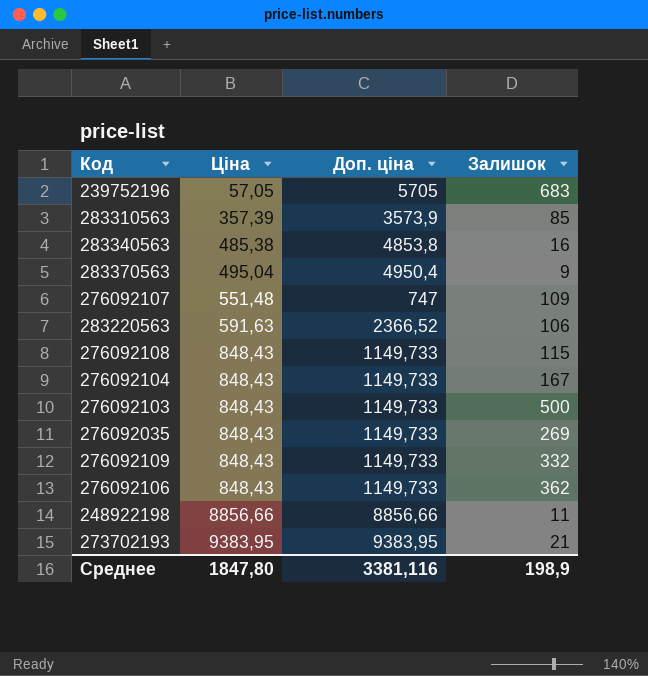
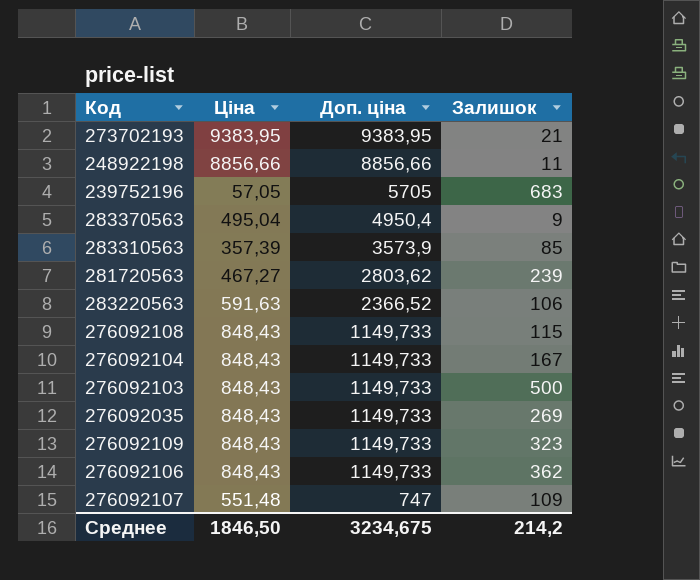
row order: Ціна ascending -> Доп. ціна descending
row 283340563: 485,38 | 4853,8 | 16 -> none
row 281720563: none -> 467,27 | 2803,62 | 239
276092109 | Залишок: 332 -> 323
Среднее | Ціна: 1847,80 -> 1846,50
Среднее | Доп. ціна: 3381,116 -> 3234,675
Среднее | Залишок: 198,9 -> 214,2

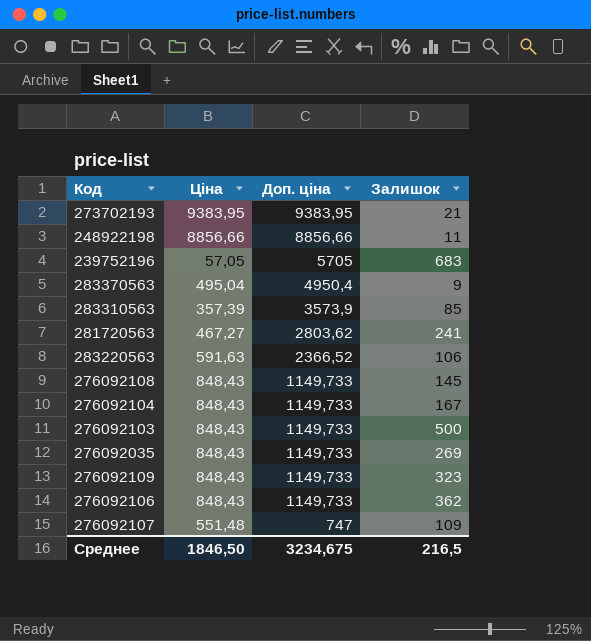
281720563 | Залишок: 239 -> 241
276092108 | Залишок: 115 -> 145
Среднее | Залишок: 214,2 -> 216,5

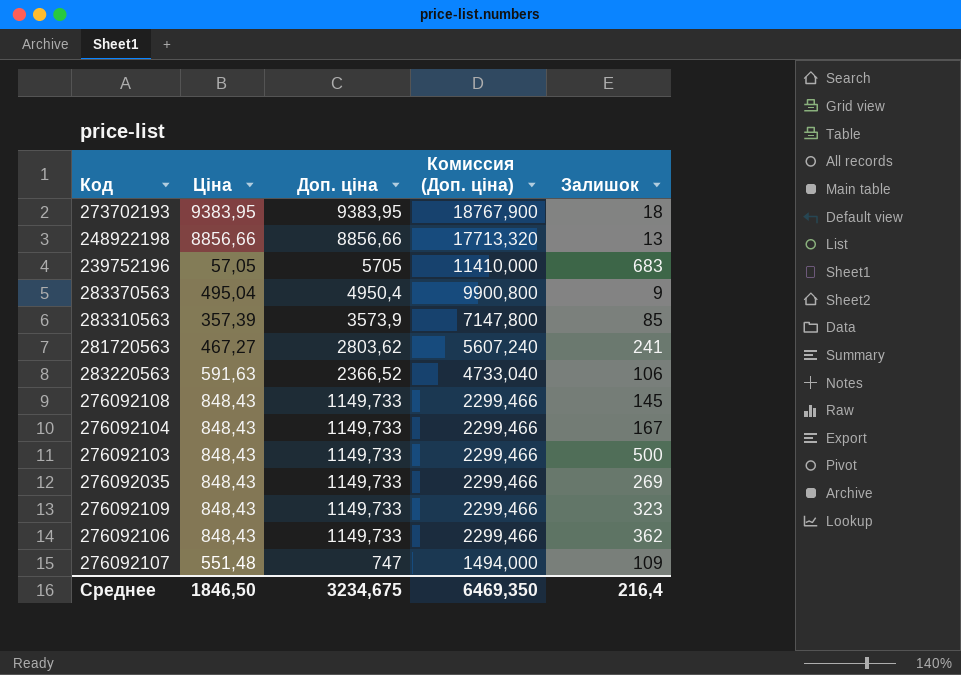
column Комиссия (Доп. ціна) | formula: none -> [Доп. ціна] * 2
273702193 | Залишок: 21 -> 18
248922198 | Залишок: 11 -> 13
Среднее | Залишок: 216,5 -> 216,4

